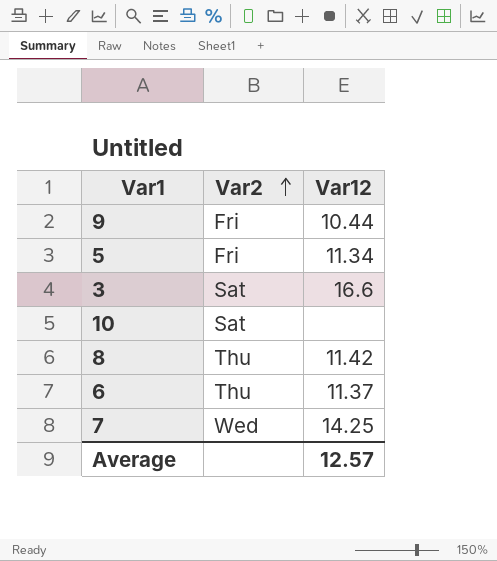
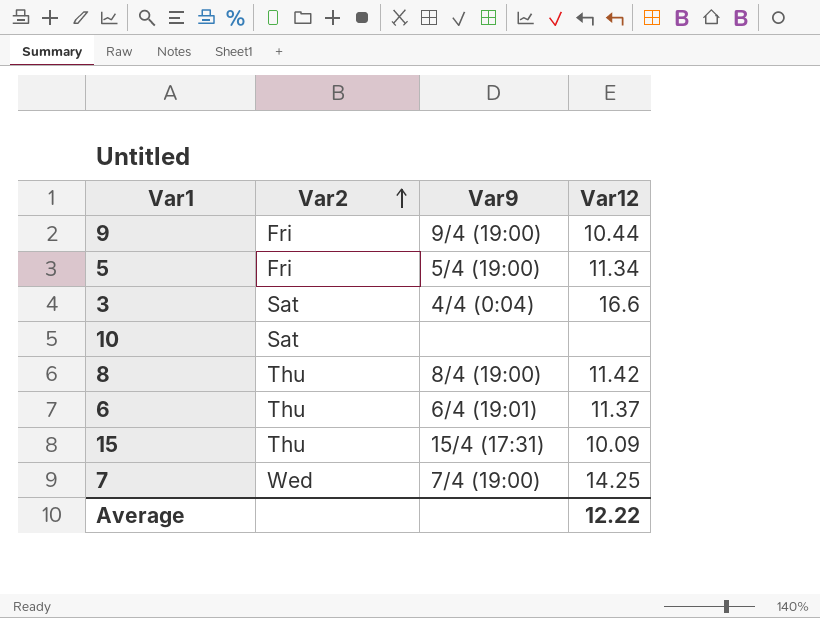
column Var9 | position: none -> 3
row 15: none -> Thu | 15/4 (17:31) | 10.09
Average | Var12: 12.57 -> 12.22

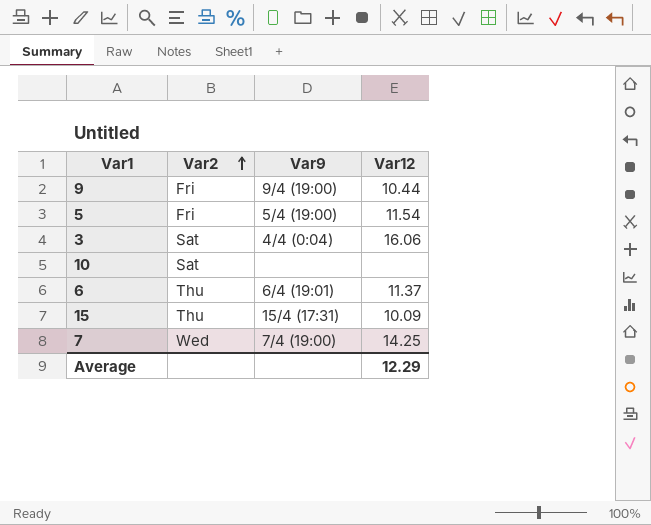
row 8: Thu | 8/4 (19:00) | 11.42 -> none
5 | Var12: 11.34 -> 11.54
3 | Var12: 16.6 -> 16.06
Average | Var12: 12.22 -> 12.29

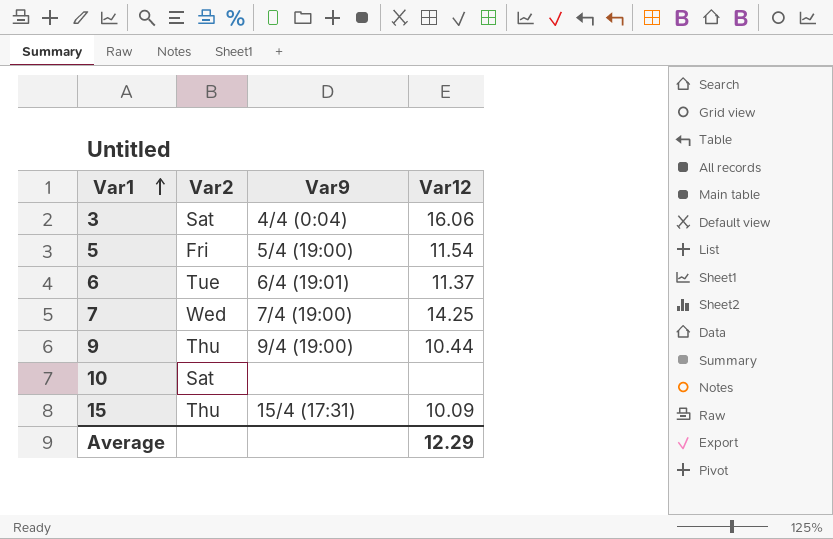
row order: Var2 ascending -> Var1 ascending
6 | Var2: Thu -> Tue
9 | Var2: Fri -> Thu

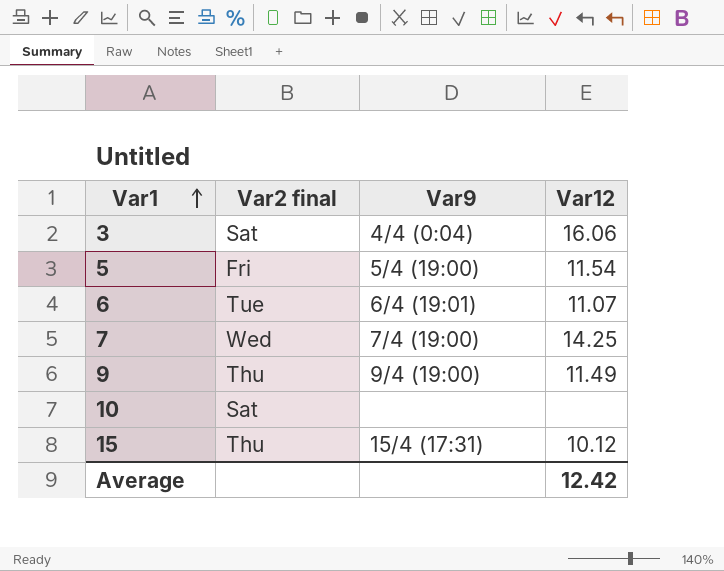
column name: Var2 -> Var2 final
6 | Var12: 11.37 -> 11.07
9 | Var12: 10.44 -> 11.49
15 | Var12: 10.09 -> 10.12
Average | Var12: 12.29 -> 12.42

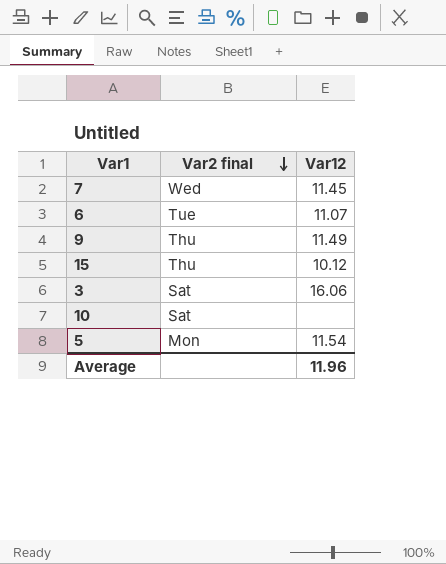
row order: Var1 ascending -> Var2 final descending
column Var9 | position: 3 -> none
7 | Var12: 14.25 -> 11.45
5 | Var2 final: Fri -> Mon
Average | Var12: 12.42 -> 11.96

